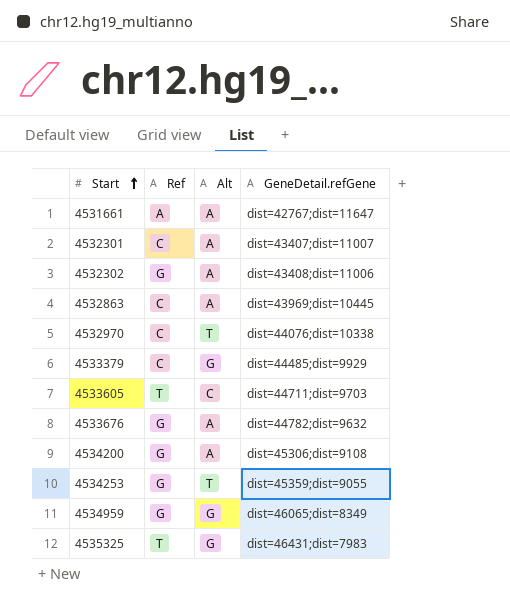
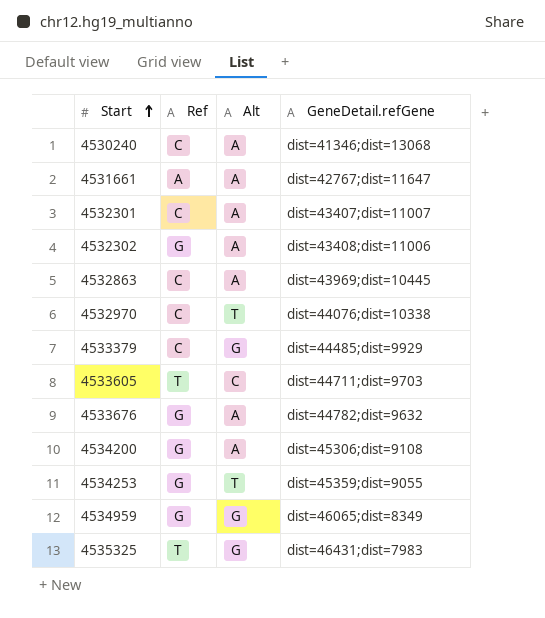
row 4530240: none -> C | A | dist=41346;dist=13068

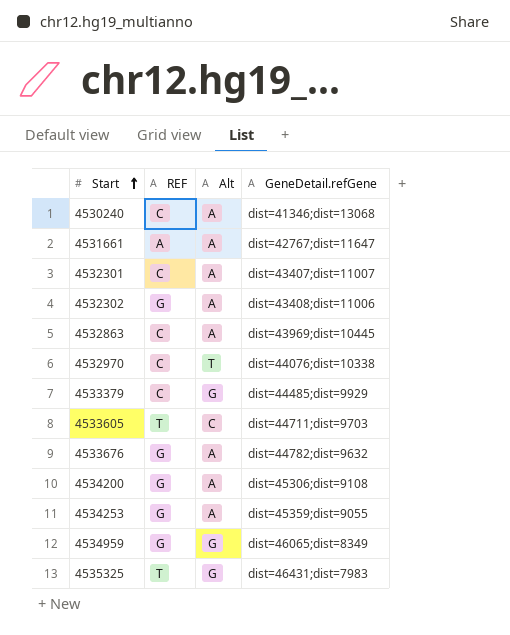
column name: Ref -> REF
4534253 | Alt: T -> A

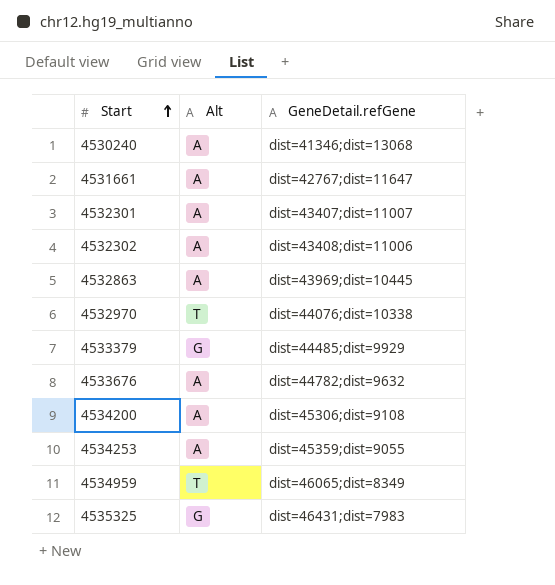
column REF | position: 2 -> none
row 4533605: T | C | dist=44711;dist=9703 -> none
4534959 | Alt: G -> T

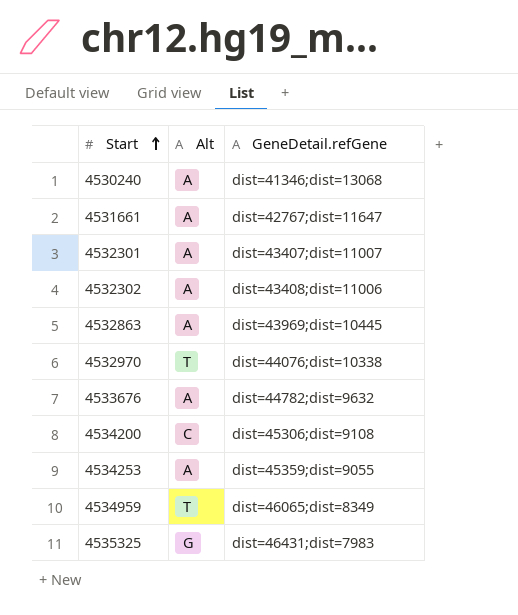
row 4533379: G | dist=44485;dist=9929 -> none
4534200 | Alt: A -> C

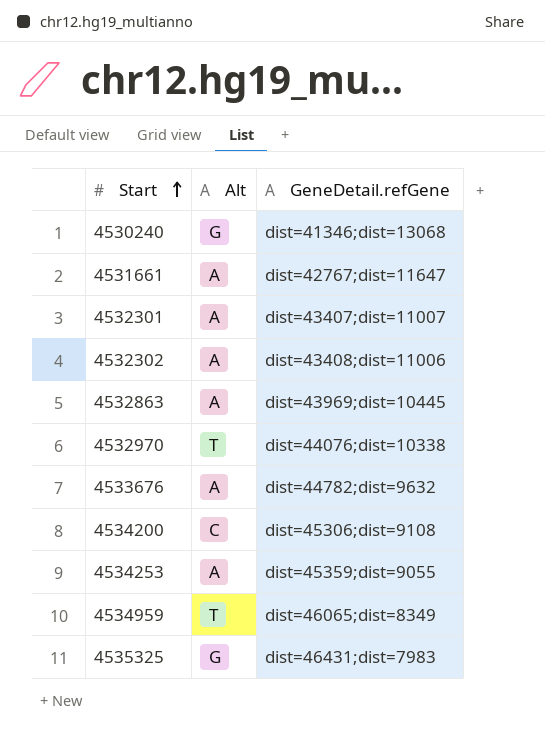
4530240 | Alt: A -> G

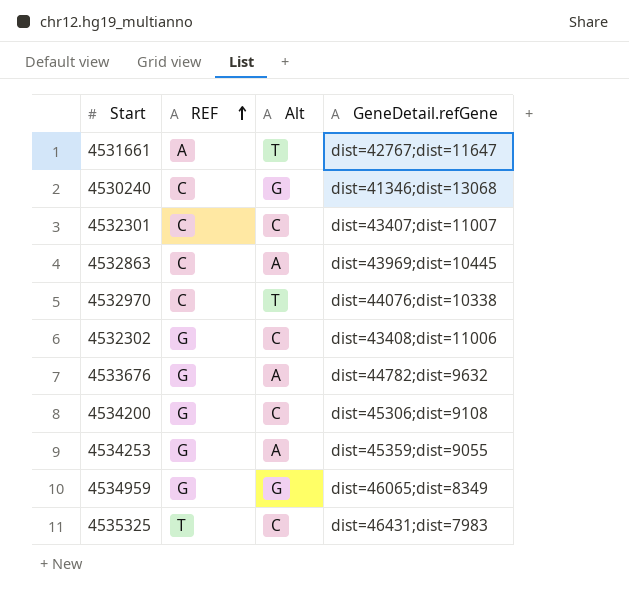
row order: Start ascending -> REF ascending
column REF | position: none -> 2
4531661 | Alt: A -> T
4532301 | Alt: A -> C
4532302 | Alt: A -> C
4534959 | Alt: T -> G
4535325 | Alt: G -> C

